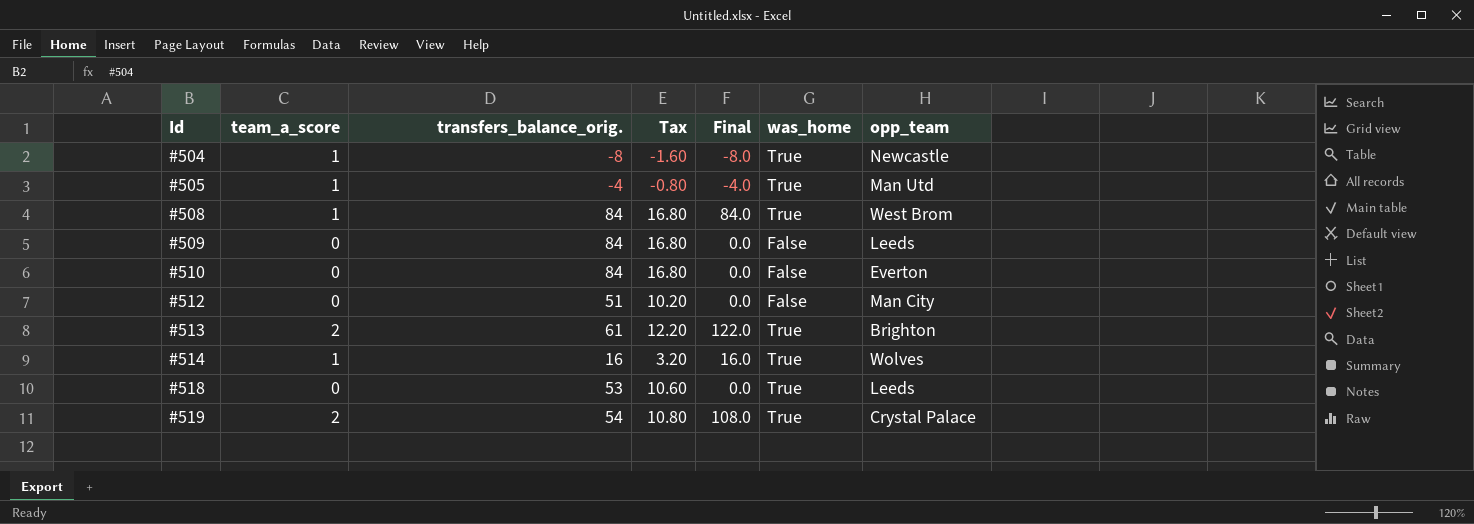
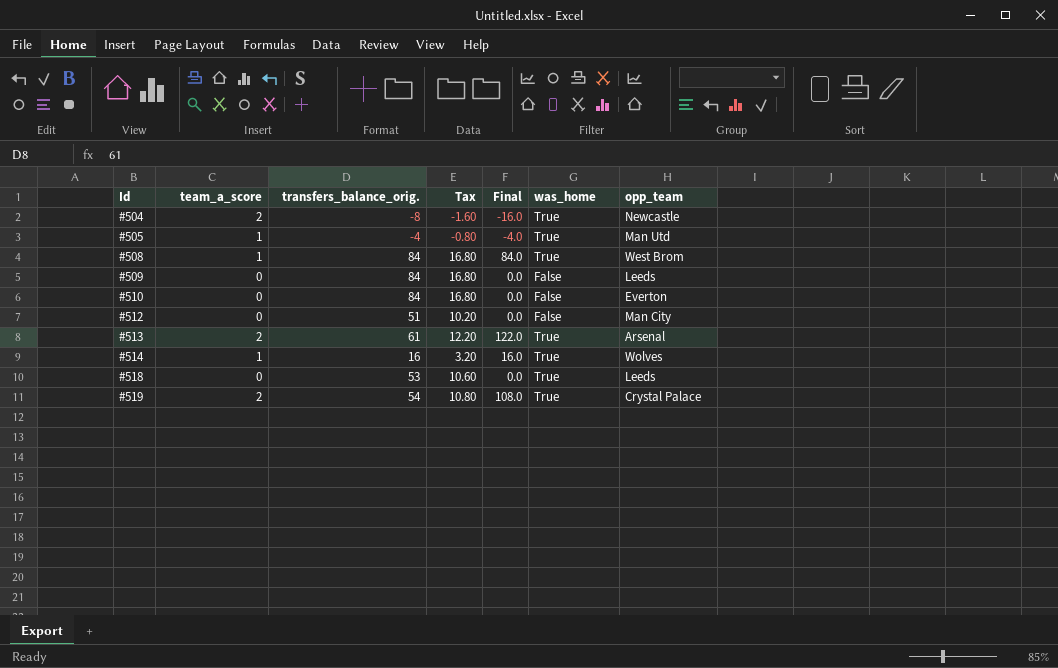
#504 | team_a_score: 1 -> 2
#504 | Final: -8.0 -> -16.0
#513 | opp_team: Brighton -> Arsenal

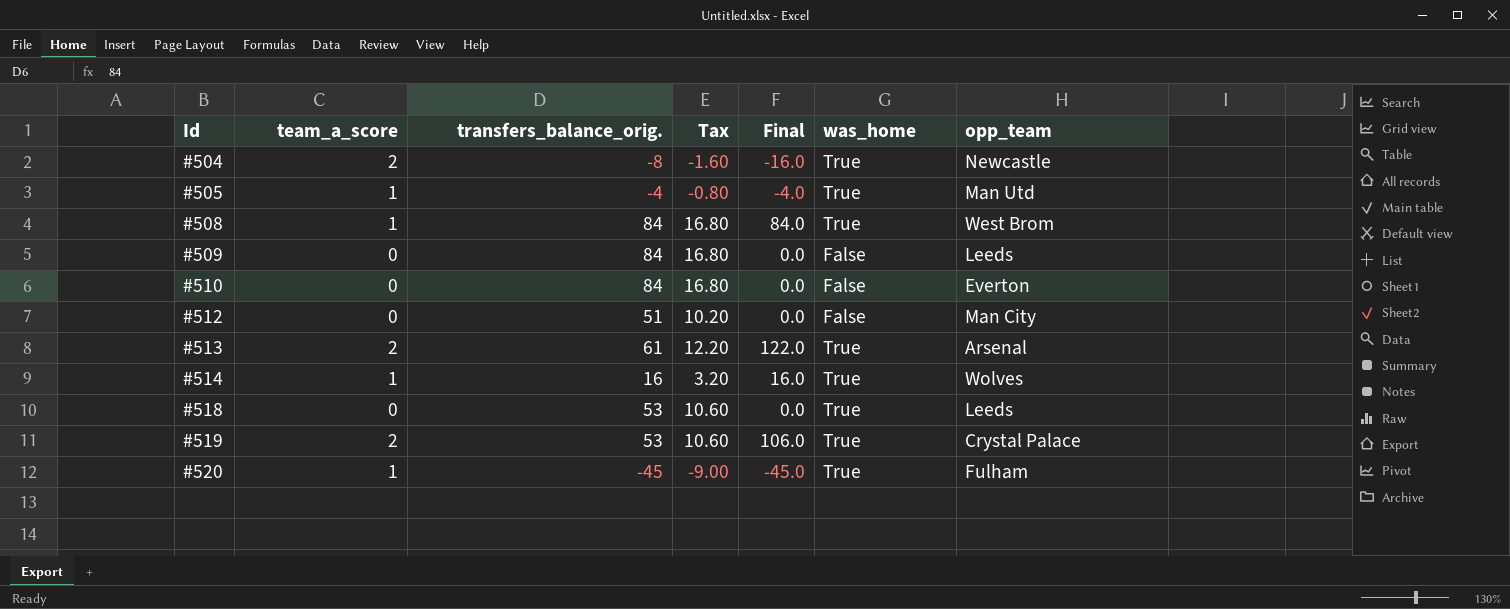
#519 | transfers_balance_orig.: 54 -> 53
#519 | Tax: 10.80 -> 10.60
#519 | Final: 108.0 -> 106.0
row #520: none -> 1 | -45 | -9.00 | -45.0 | True | Fulham

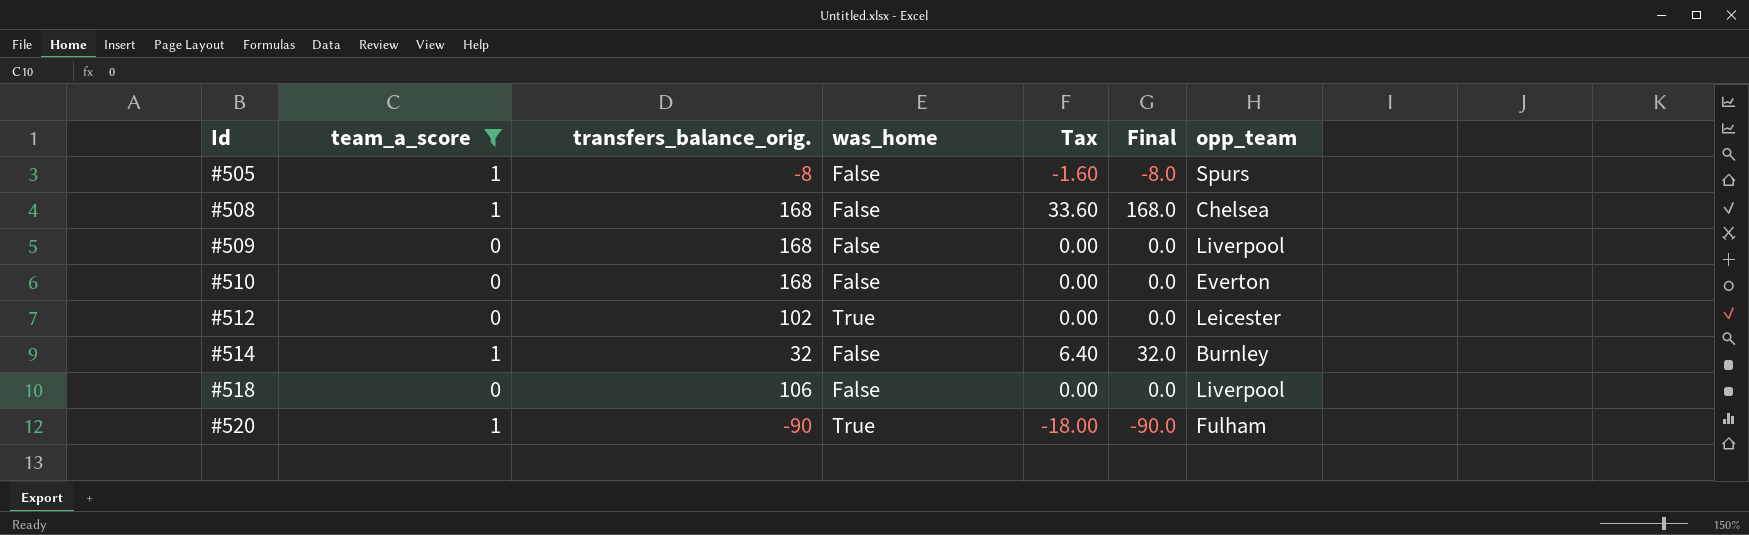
filter: none -> team_a_score != 2
column was_home | position: 6 -> 4
column Tax | formula: [transfers_balance_orig.] * 0.2 -> [Final] * 0.2
#505 | transfers_balance_orig.: -4 -> -8
#505 | was_home: True -> False
#505 | Final: -4.0 -> -8.0
#505 | opp_team: Man Utd -> Spurs
#508 | transfers_balance_orig.: 84 -> 168
#508 | was_home: True -> False
#508 | Final: 84.0 -> 168.0
#508 | opp_team: West Brom -> Chelsea
#509 | transfers_balance_orig.: 84 -> 168
#509 | opp_team: Leeds -> Liverpool
#510 | transfers_balance_orig.: 84 -> 168
#512 | transfers_balance_orig.: 51 -> 102
#512 | was_home: False -> True
#512 | opp_team: Man City -> Leicester
#514 | transfers_balance_orig.: 16 -> 32
#514 | was_home: True -> False
#514 | Final: 16.0 -> 32.0
#514 | opp_team: Wolves -> Burnley
#518 | transfers_balance_orig.: 53 -> 106
#518 | was_home: True -> False
#518 | opp_team: Leeds -> Liverpool
#520 | transfers_balance_orig.: -45 -> -90
#520 | Final: -45.0 -> -90.0

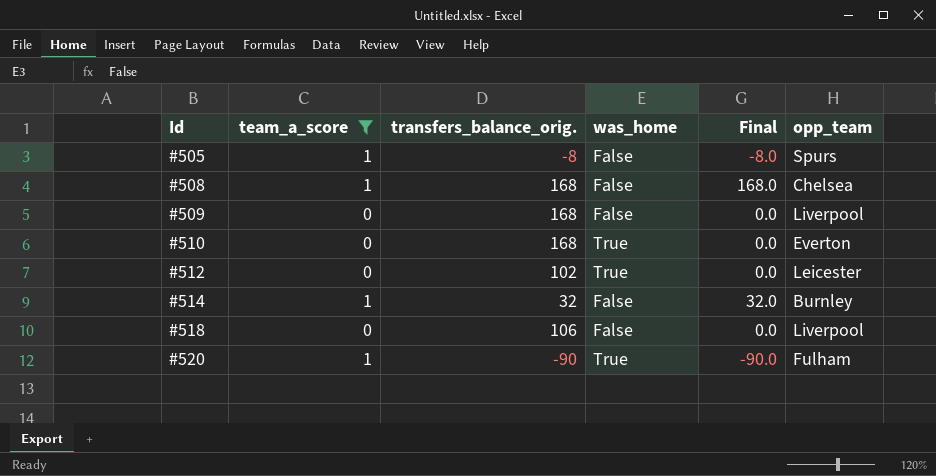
column Tax | formula: [Final] * 0.2 -> none
#510 | was_home: False -> True

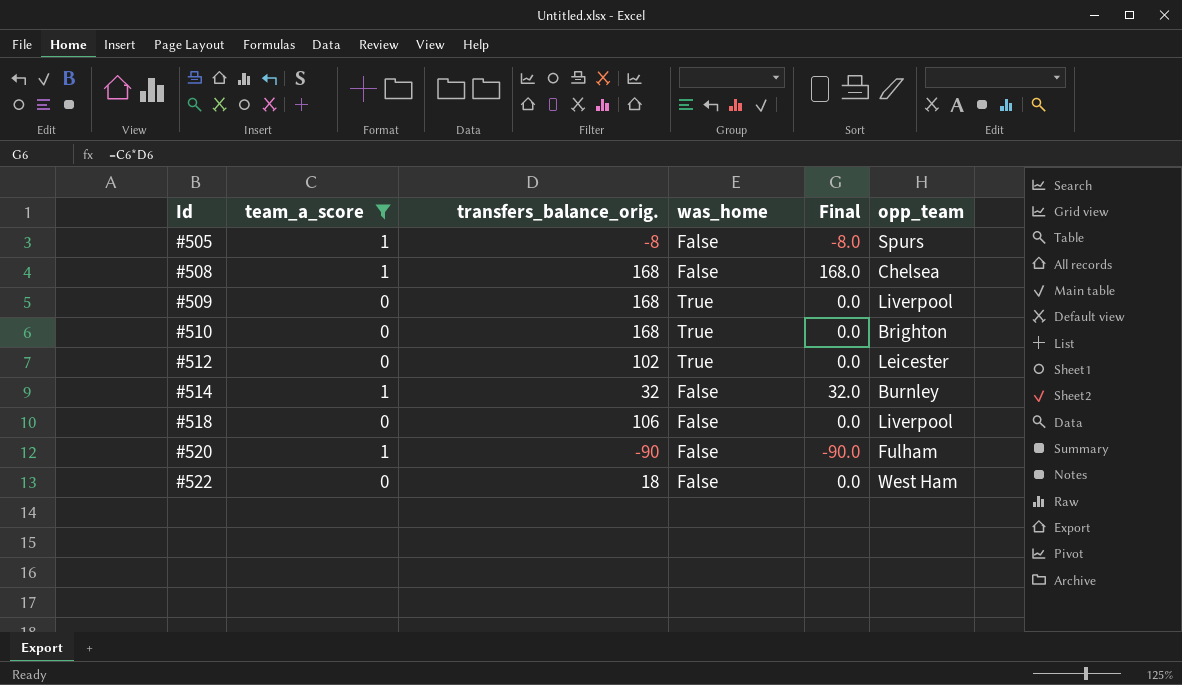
#509 | was_home: False -> True
#510 | opp_team: Everton -> Brighton
#520 | was_home: True -> False
row #522: none -> 0 | 18 | False | 0.0 | West Ham

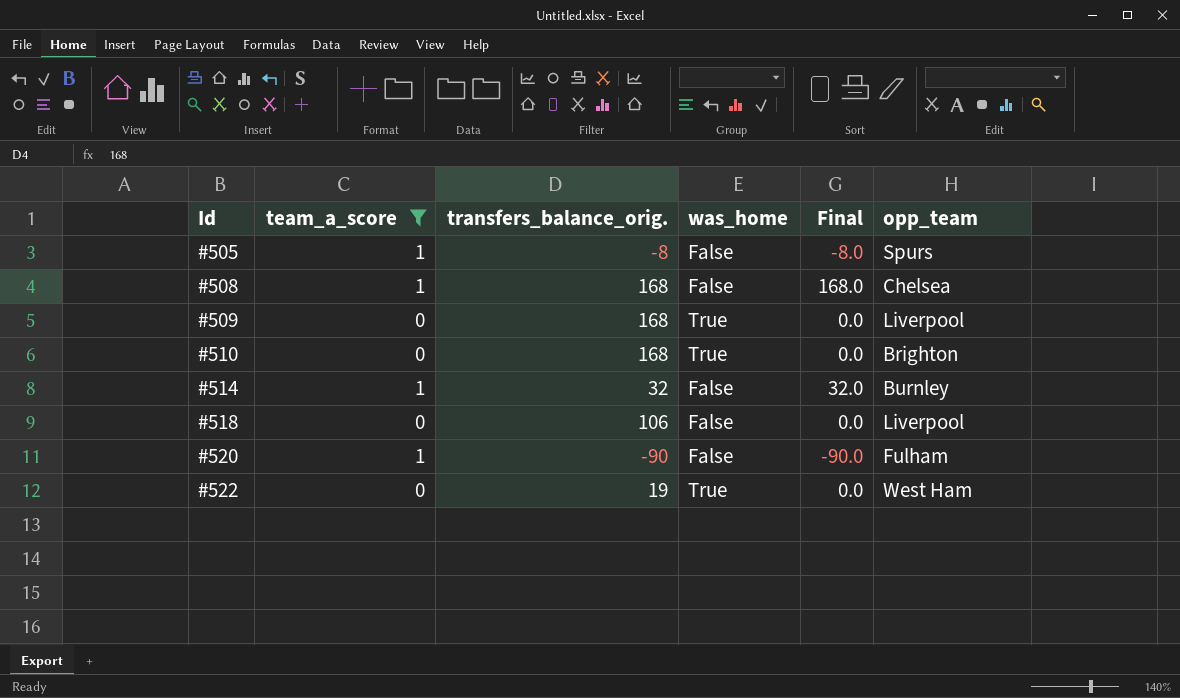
row #512: 0 | 102 | True | 0.0 | Leicester -> none
#522 | transfers_balance_orig.: 18 -> 19
#522 | was_home: False -> True

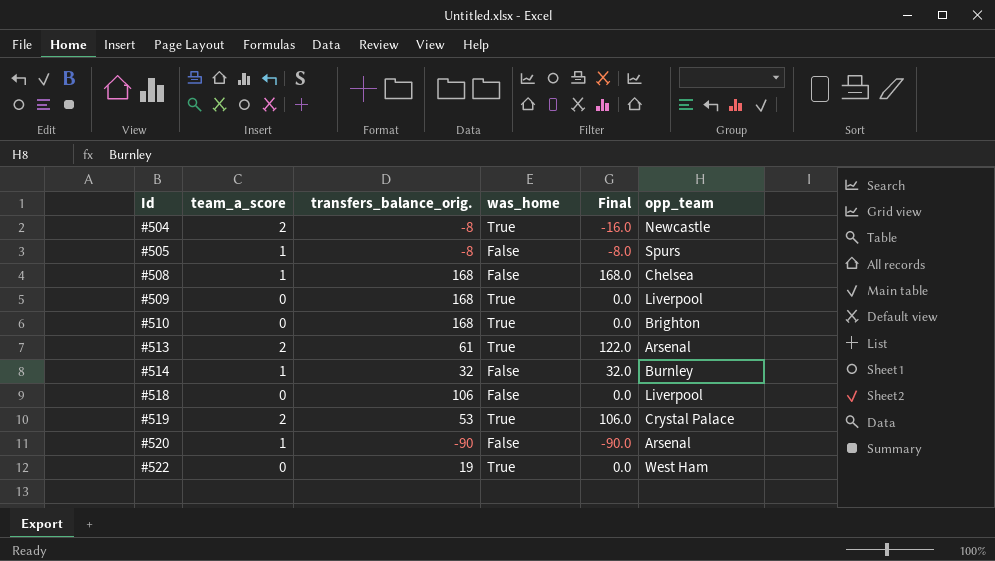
filter: team_a_score != 2 -> none
#520 | opp_team: Fulham -> Arsenal

